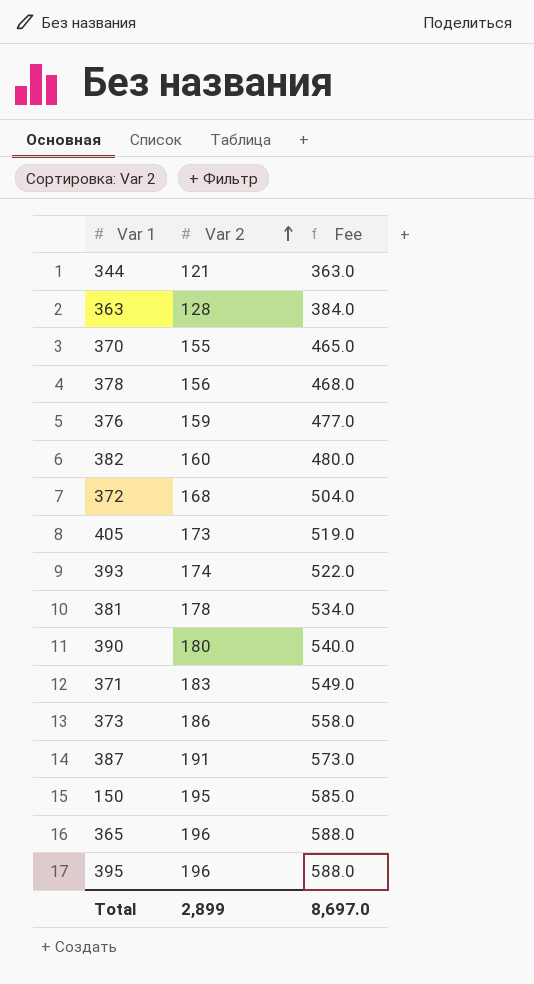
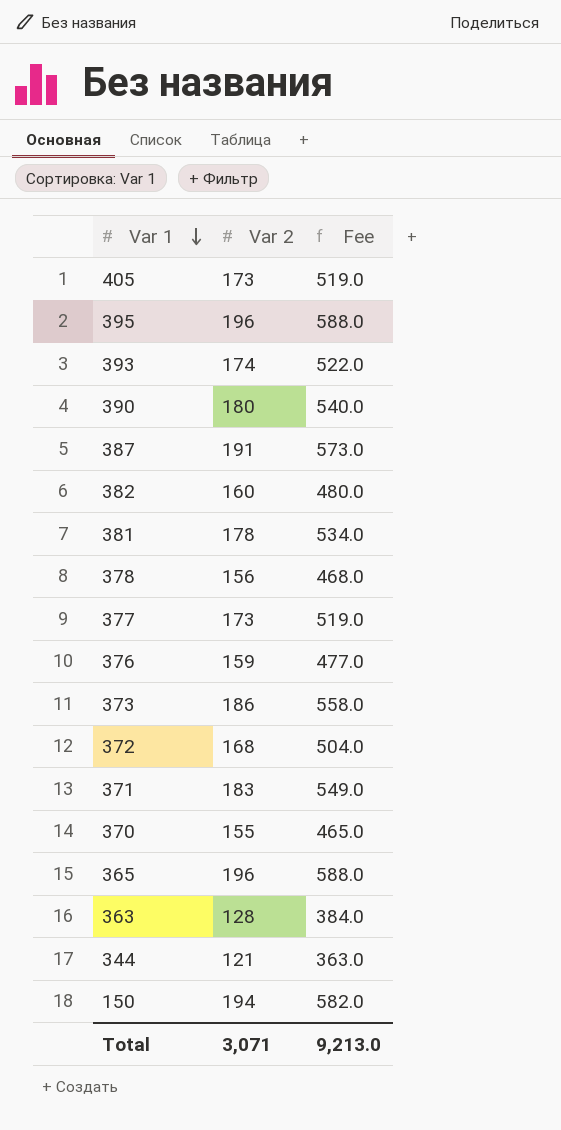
row order: Var 2 ascending -> Var 1 descending
row 377: none -> 173 | 519.0
150 | Var 2: 195 -> 194
150 | Fee: 585.0 -> 582.0
Total | Var 2: 2,899 -> 3,071
Total | Fee: 8,697.0 -> 9,213.0

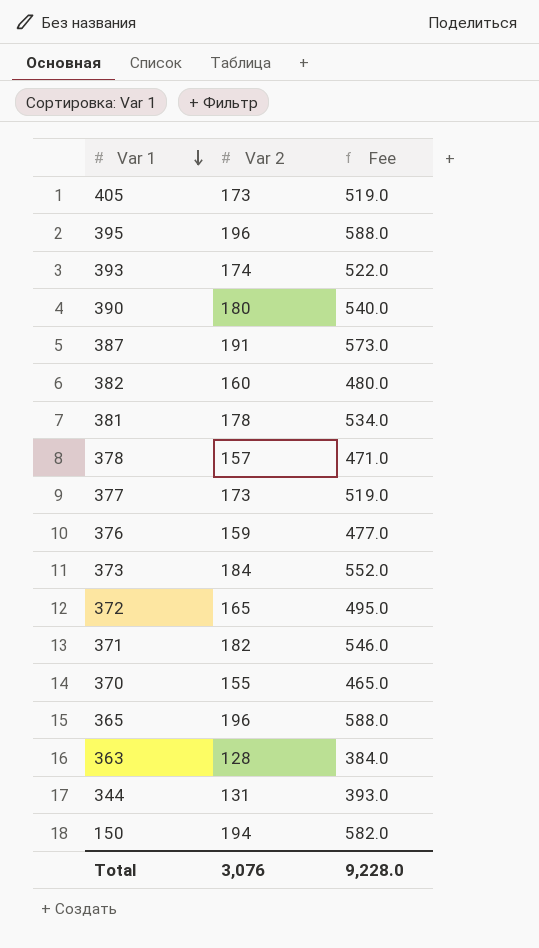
378 | Var 2: 156 -> 157
378 | Fee: 468.0 -> 471.0
373 | Var 2: 186 -> 184
373 | Fee: 558.0 -> 552.0
372 | Var 2: 168 -> 165
372 | Fee: 504.0 -> 495.0
371 | Var 2: 183 -> 182
371 | Fee: 549.0 -> 546.0
344 | Var 2: 121 -> 131
344 | Fee: 363.0 -> 393.0
Total | Var 2: 3,071 -> 3,076
Total | Fee: 9,213.0 -> 9,228.0

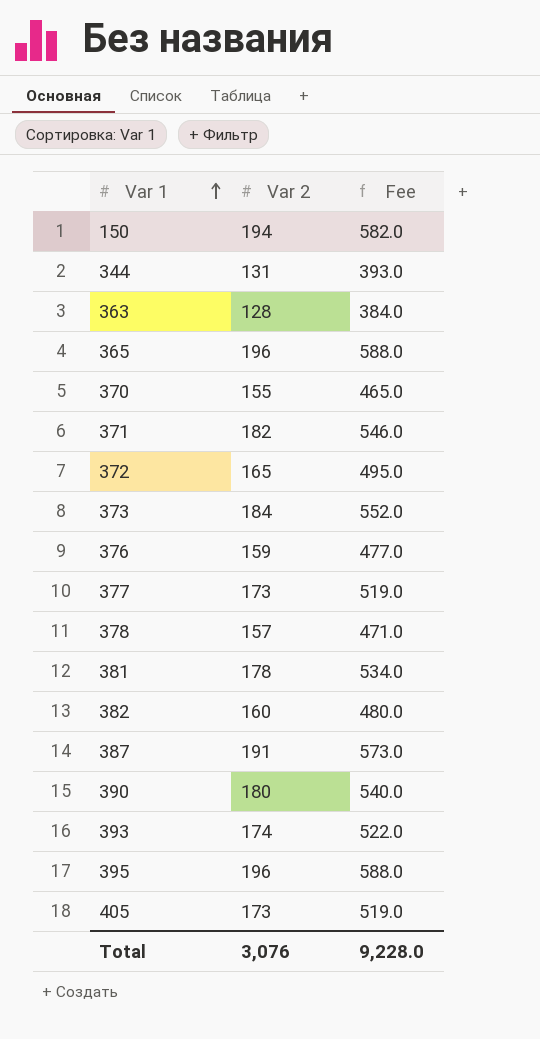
row order: Var 1 descending -> Var 1 ascending

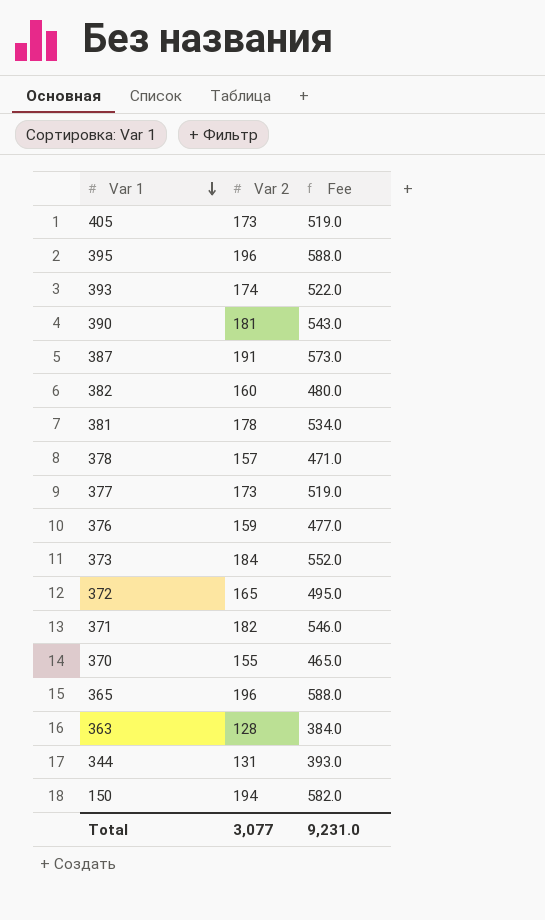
row order: Var 1 ascending -> Var 1 descending
390 | Var 2: 180 -> 181
390 | Fee: 540.0 -> 543.0
Total | Var 2: 3,076 -> 3,077
Total | Fee: 9,228.0 -> 9,231.0

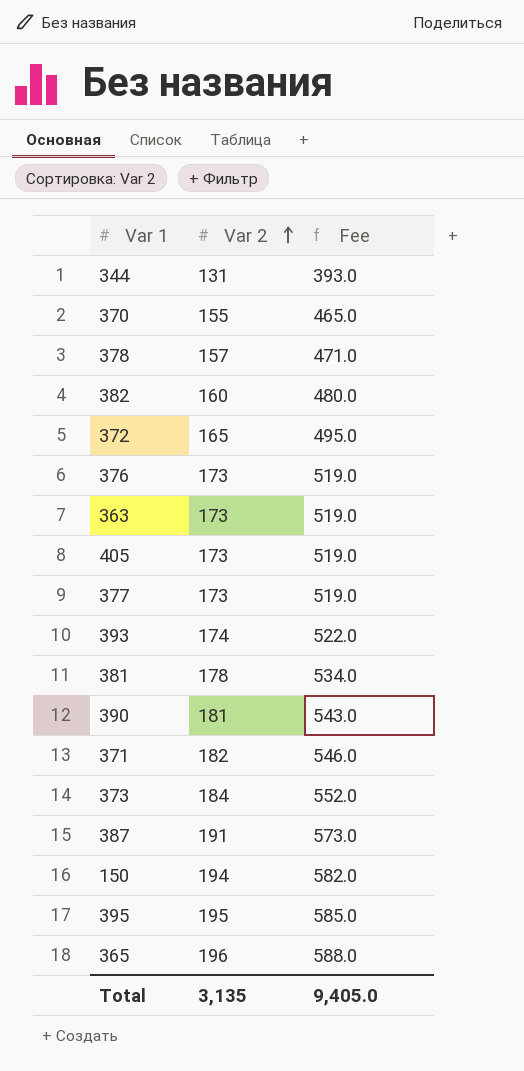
row order: Var 1 descending -> Var 2 ascending
376 | Var 2: 159 -> 173
376 | Fee: 477.0 -> 519.0
363 | Var 2: 128 -> 173
363 | Fee: 384.0 -> 519.0
395 | Var 2: 196 -> 195
395 | Fee: 588.0 -> 585.0
Total | Var 2: 3,077 -> 3,135
Total | Fee: 9,231.0 -> 9,405.0

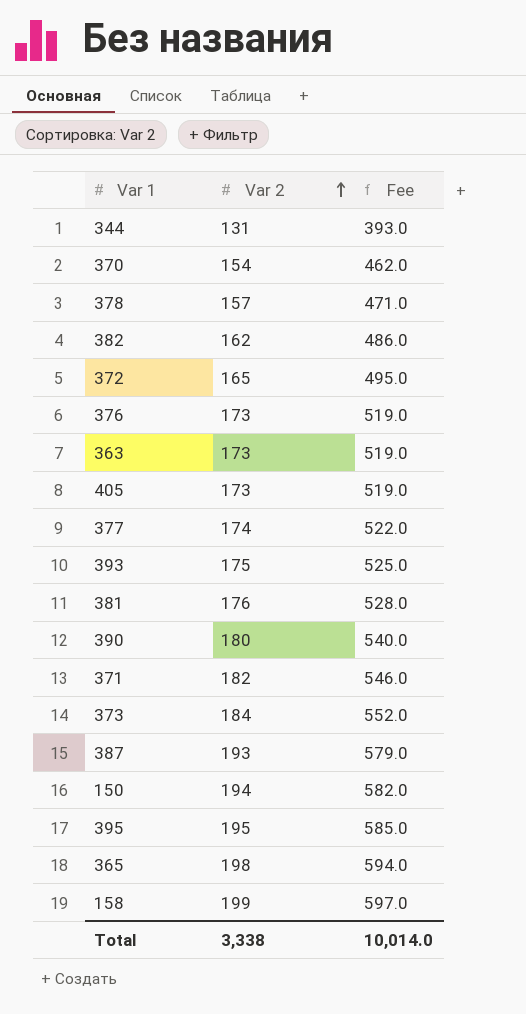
370 | Var 2: 155 -> 154
370 | Fee: 465.0 -> 462.0
382 | Var 2: 160 -> 162
382 | Fee: 480.0 -> 486.0
377 | Var 2: 173 -> 174
377 | Fee: 519.0 -> 522.0
393 | Var 2: 174 -> 175
393 | Fee: 522.0 -> 525.0
381 | Var 2: 178 -> 176
381 | Fee: 534.0 -> 528.0
390 | Var 2: 181 -> 180
390 | Fee: 543.0 -> 540.0
387 | Var 2: 191 -> 193
387 | Fee: 573.0 -> 579.0
365 | Var 2: 196 -> 198
365 | Fee: 588.0 -> 594.0
row 158: none -> 199 | 597.0
Total | Var 2: 3,135 -> 3,338
Total | Fee: 9,405.0 -> 10,014.0

